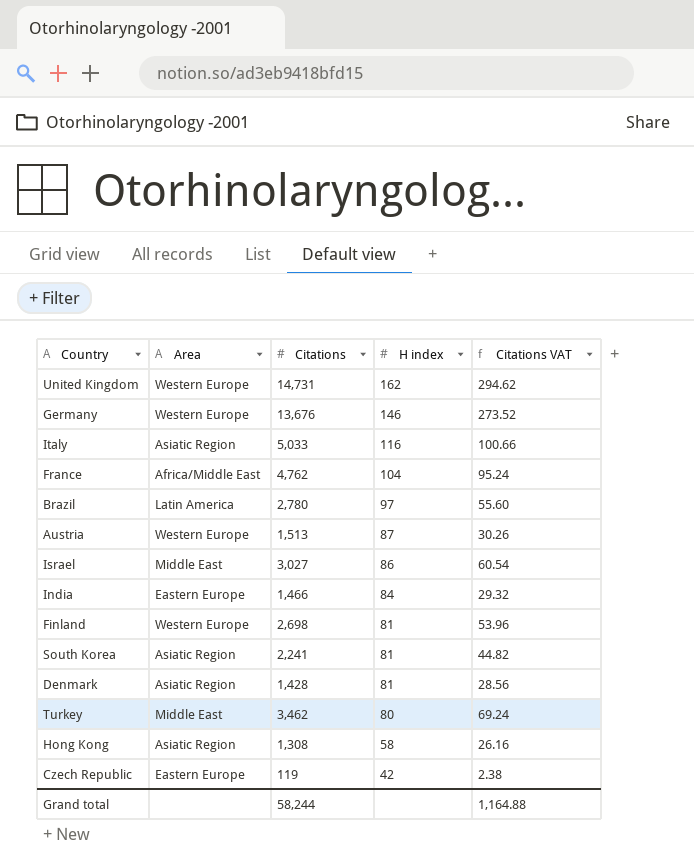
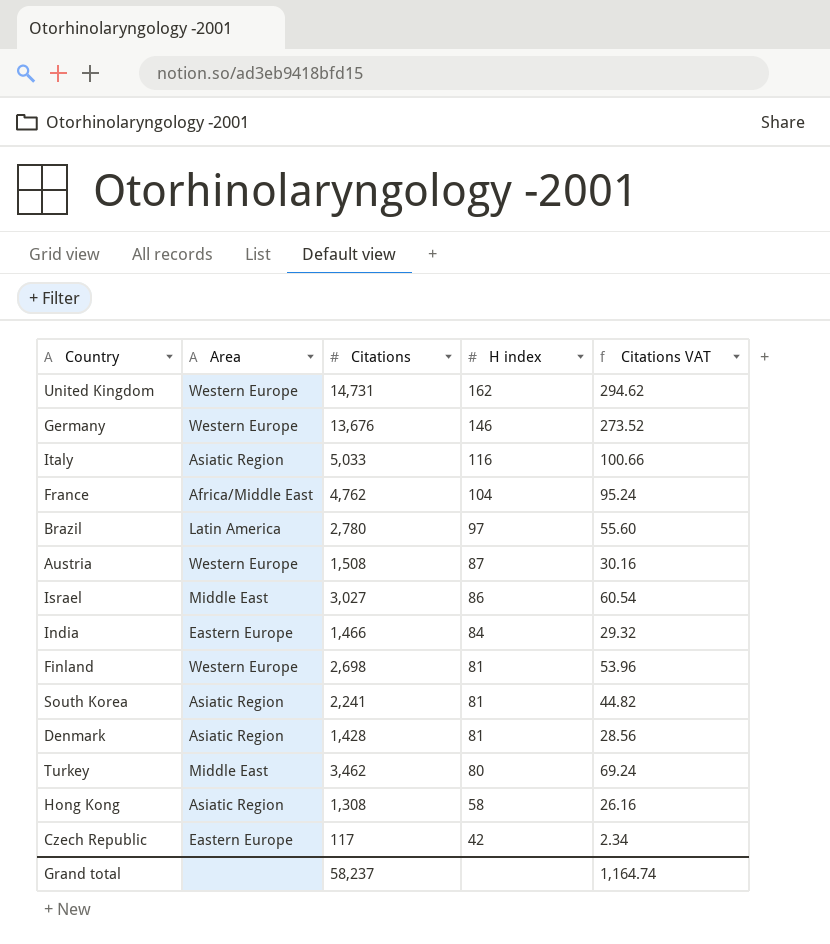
Austria | Citations: 1,513 -> 1,508
Austria | Citations VAT: 30.26 -> 30.16
Czech Republic | Citations: 119 -> 117
Czech Republic | Citations VAT: 2.38 -> 2.34
Grand total | Citations: 58,244 -> 58,237
Grand total | Citations VAT: 1,164.88 -> 1,164.74

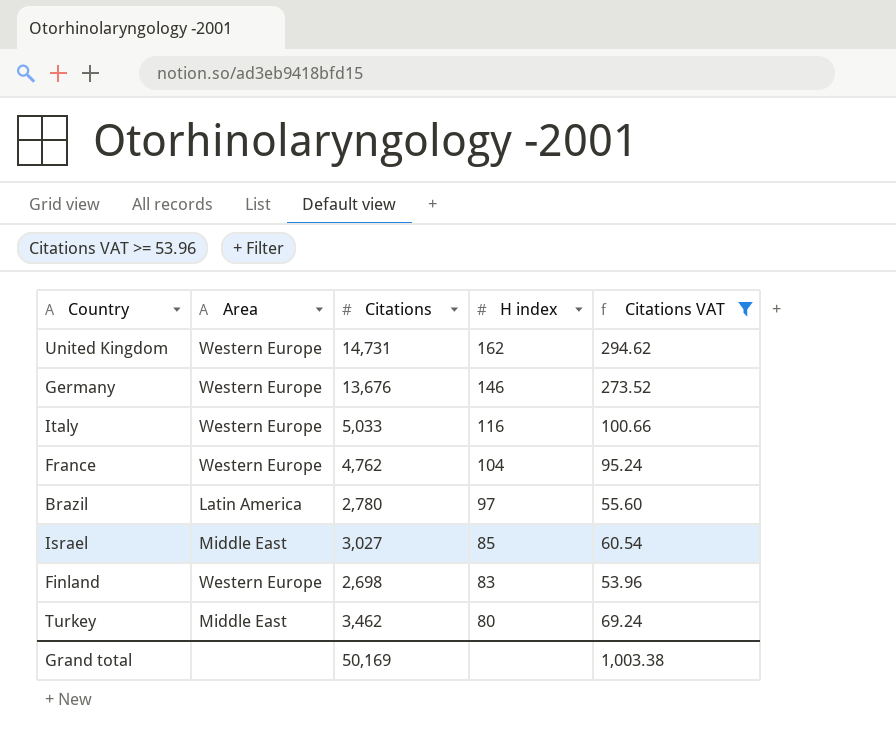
filter: none -> Citations VAT >= 53.96
Italy | Area: Asiatic Region -> Western Europe
France | Area: Africa/Middle East -> Western Europe
Israel | H index: 86 -> 85
Finland | H index: 81 -> 83
Grand total | Citations: 58,237 -> 50,169
Grand total | Citations VAT: 1,164.74 -> 1,003.38

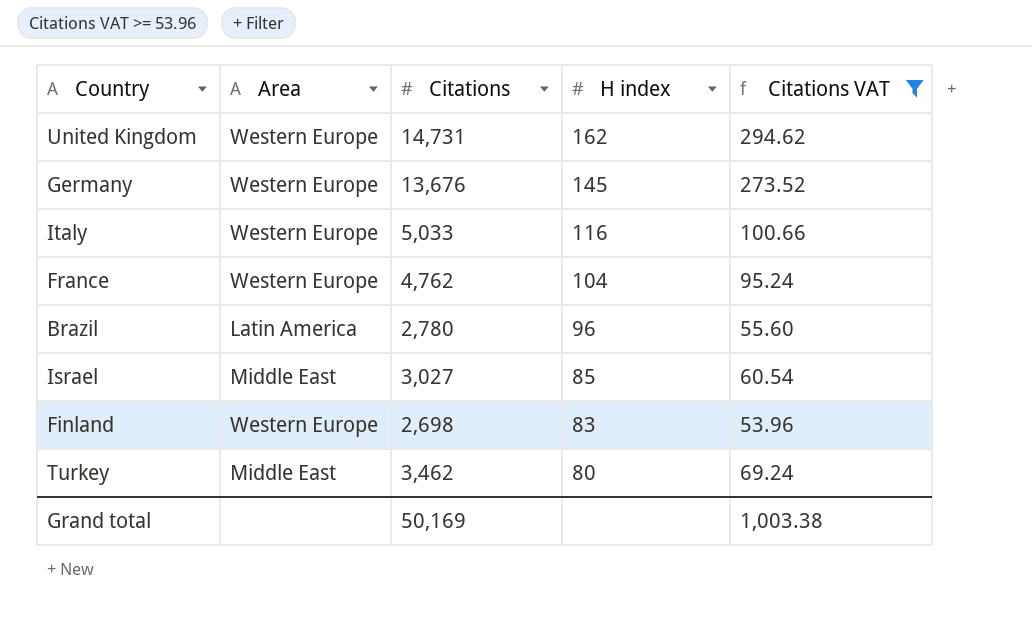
Germany | H index: 146 -> 145
Brazil | H index: 97 -> 96

